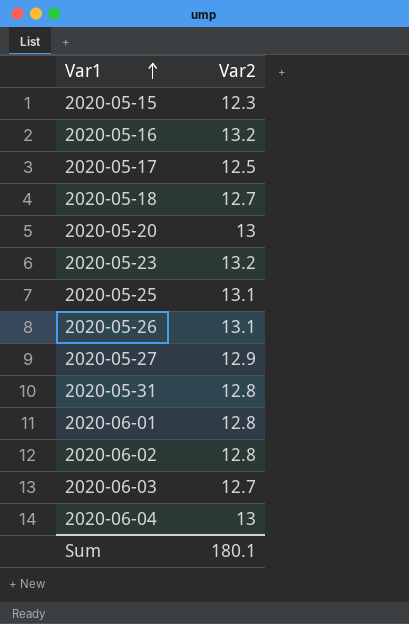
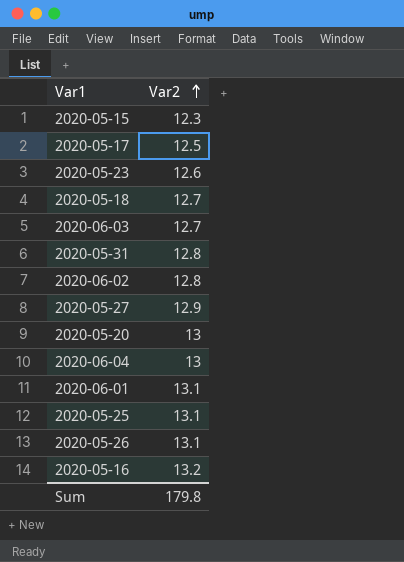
row order: Var1 ascending -> Var2 ascending
2020-05-23 | Var2: 13.2 -> 12.6
2020-06-01 | Var2: 12.8 -> 13.1
Sum | Var2: 180.1 -> 179.8

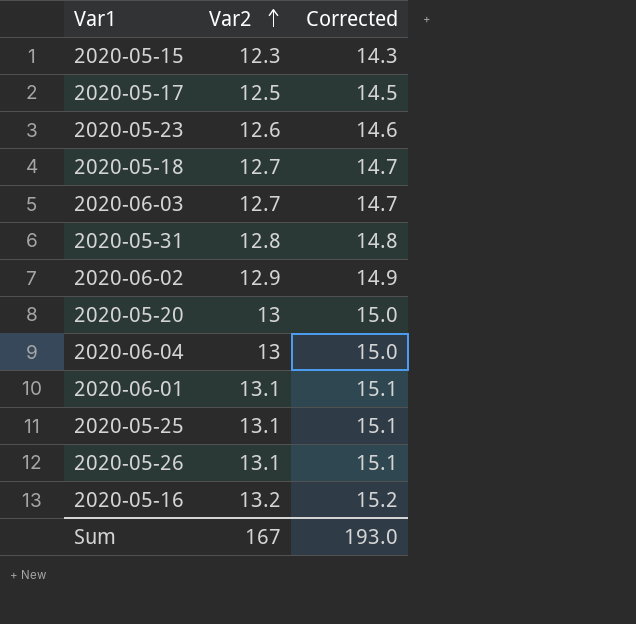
column Corrected | formula: none -> [Var2] + 2
row 2020-05-27: 12.9 -> none
2020-06-02 | Var2: 12.8 -> 12.9
Sum | Var2: 179.8 -> 167

